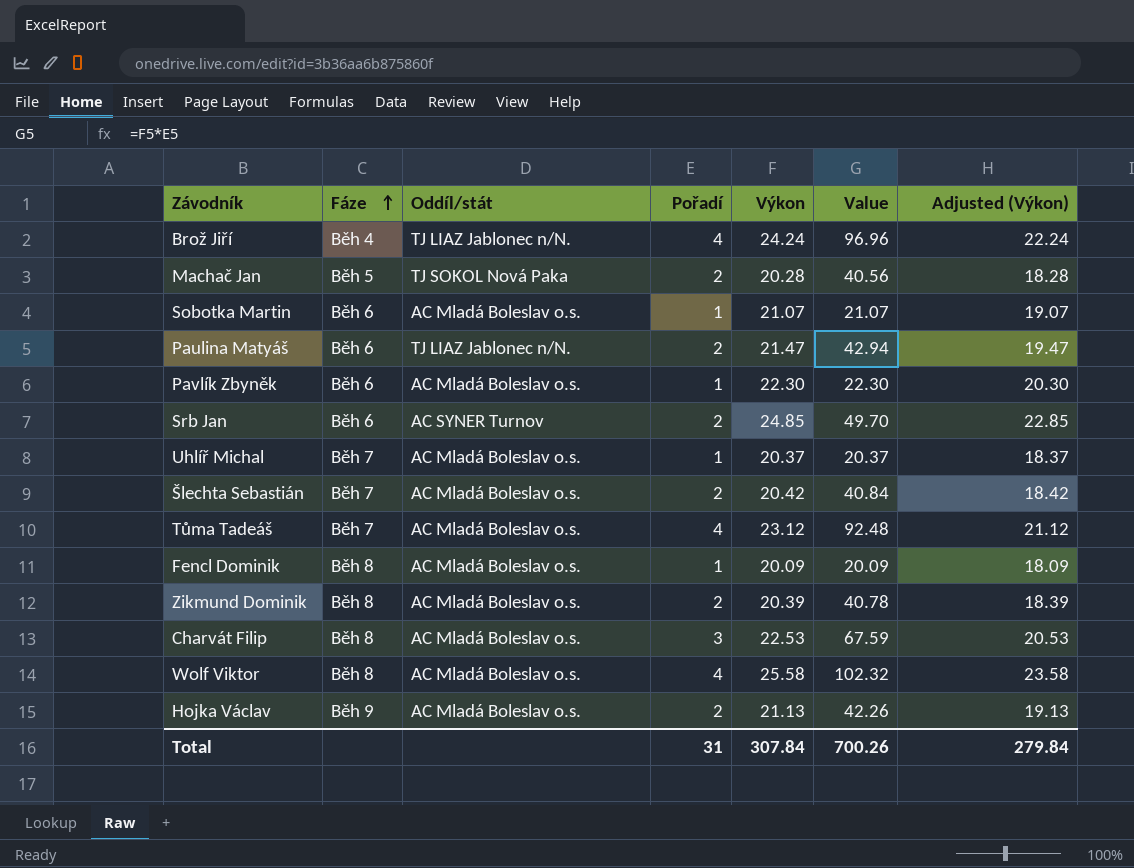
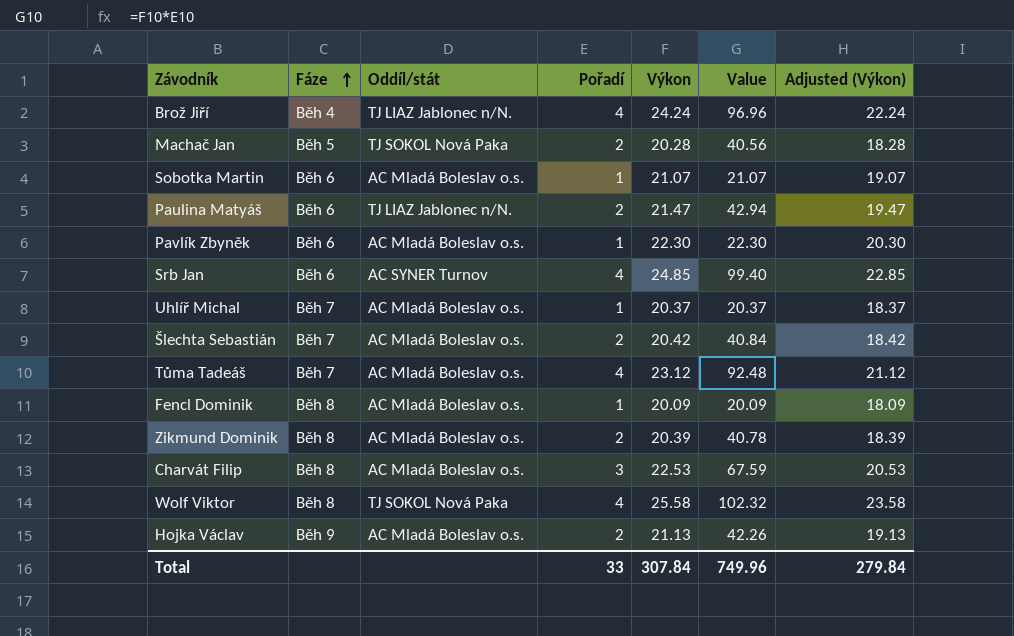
Srb Jan | Pořadí: 2 -> 4
Srb Jan | Value: 49.70 -> 99.40
Wolf Viktor | Oddíl/stát: AC Mladá Boleslav o.s. -> TJ SOKOL Nová Paka
Total | Pořadí: 31 -> 33
Total | Value: 700.26 -> 749.96

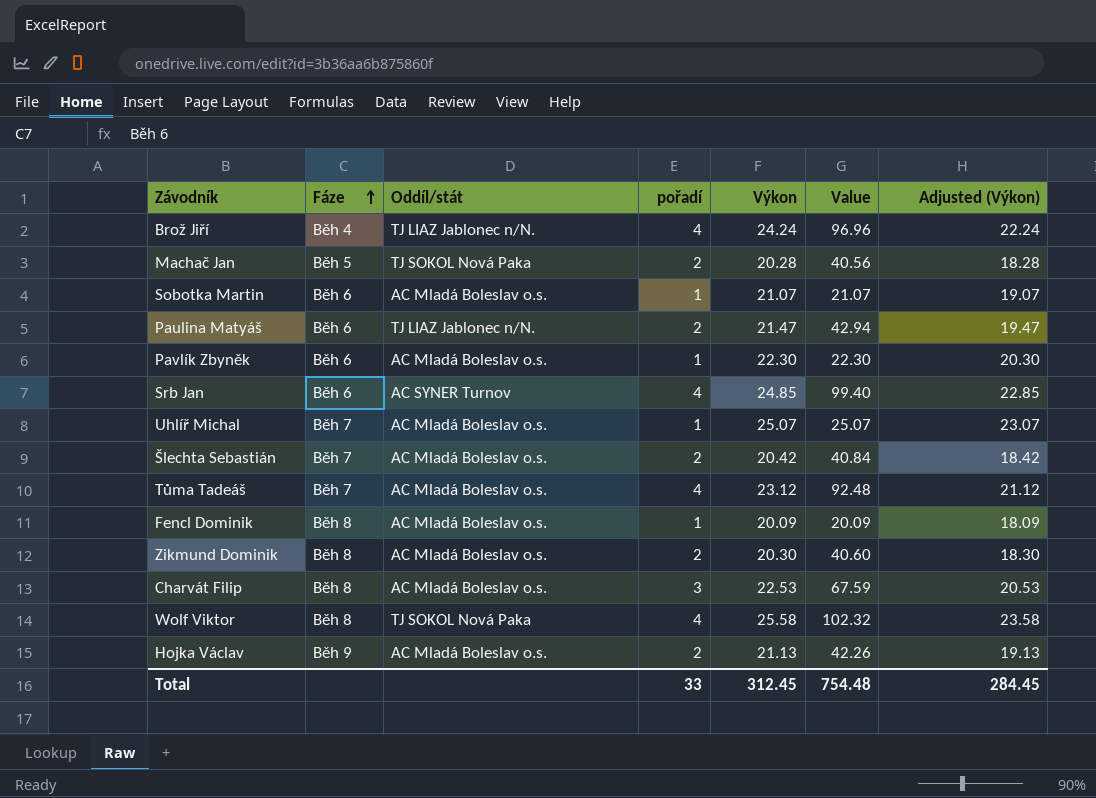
column name: Pořadí -> pořadí
Uhlíř Michal | Výkon: 20.37 -> 25.07
Uhlíř Michal | Value: 20.37 -> 25.07
Uhlíř Michal | Adjusted (Výkon): 18.37 -> 23.07
Zikmund Dominik | Výkon: 20.39 -> 20.30
Zikmund Dominik | Value: 40.78 -> 40.60
Zikmund Dominik | Adjusted (Výkon): 18.39 -> 18.30
Total | Výkon: 307.84 -> 312.45
Total | Value: 749.96 -> 754.48
Total | Adjusted (Výkon): 279.84 -> 284.45

